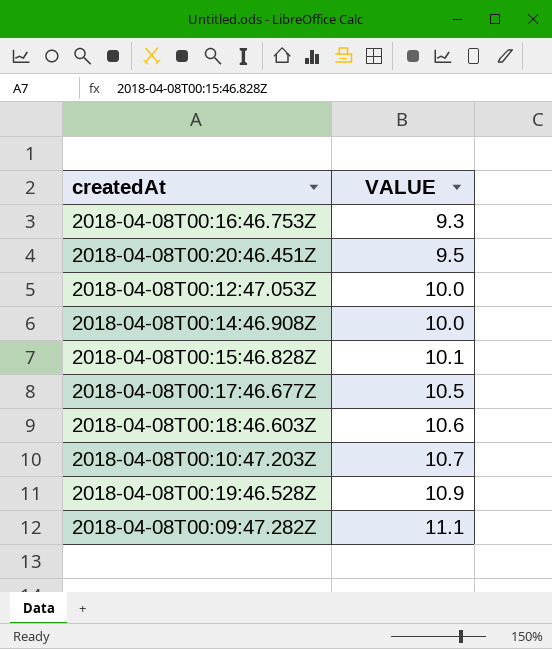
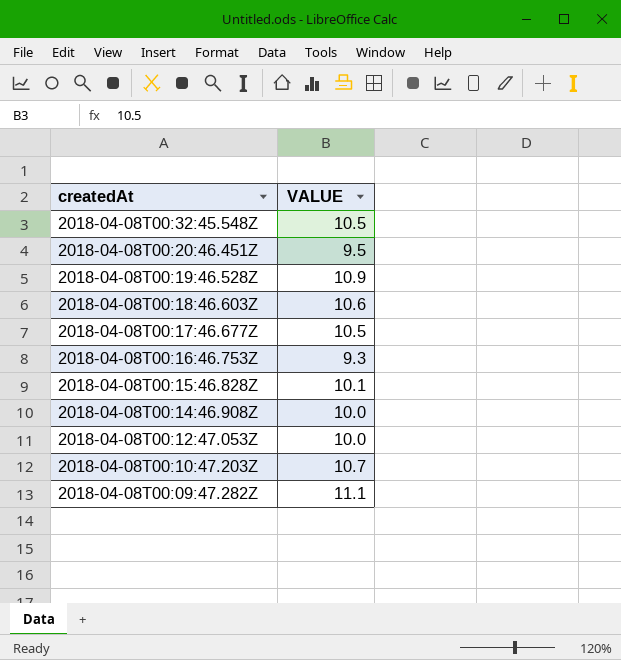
row order: VALUE ascending -> createdAt descending
row 2018-04-08T00:32:45.548Z: none -> 10.5

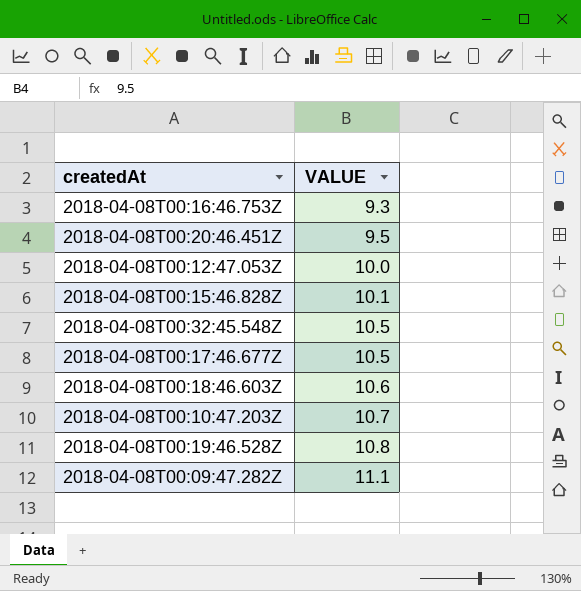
row order: createdAt descending -> VALUE ascending
row 2018-04-08T00:14:46.908Z: 10.0 -> none
2018-04-08T00:19:46.528Z | VALUE: 10.9 -> 10.8

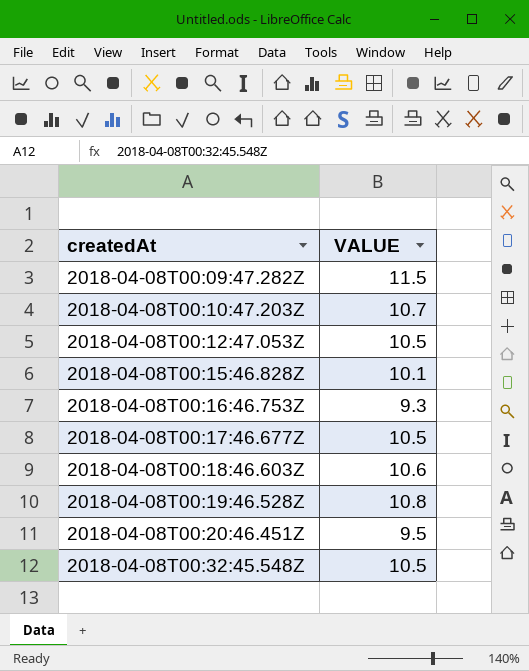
row order: VALUE ascending -> createdAt ascending
2018-04-08T00:09:47.282Z | VALUE: 11.1 -> 11.5
2018-04-08T00:12:47.053Z | VALUE: 10.0 -> 10.5

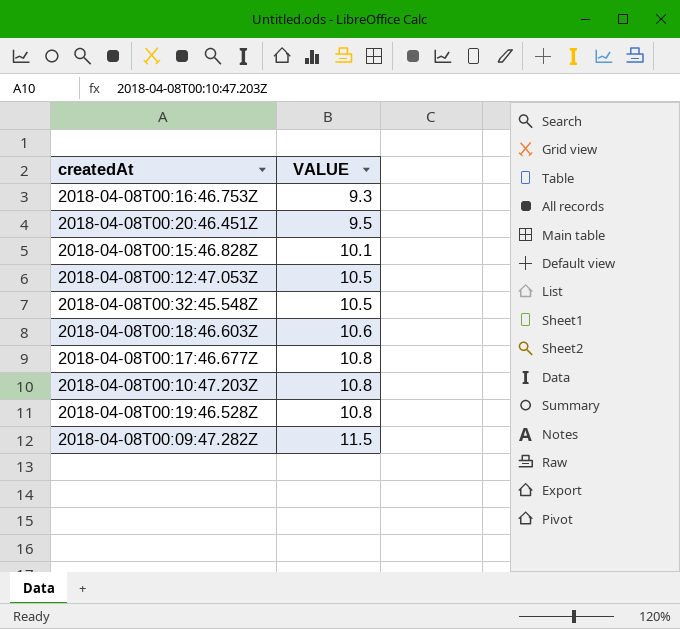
row order: createdAt ascending -> VALUE ascending
2018-04-08T00:17:46.677Z | VALUE: 10.5 -> 10.8
2018-04-08T00:10:47.203Z | VALUE: 10.7 -> 10.8

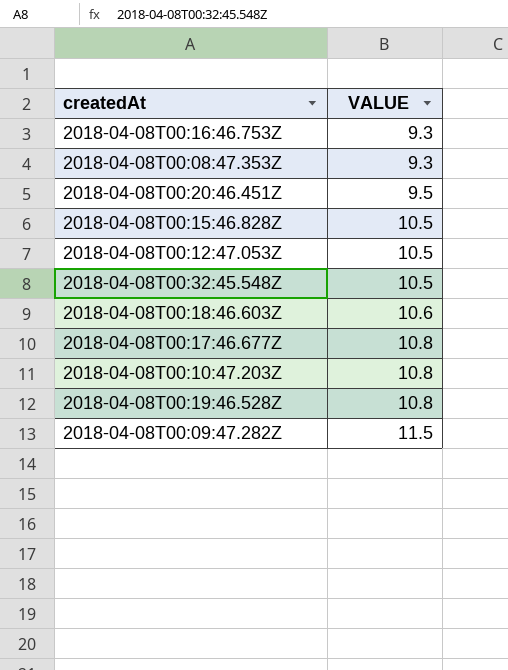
row 2018-04-08T00:08:47.353Z: none -> 9.3
2018-04-08T00:15:46.828Z | VALUE: 10.1 -> 10.5

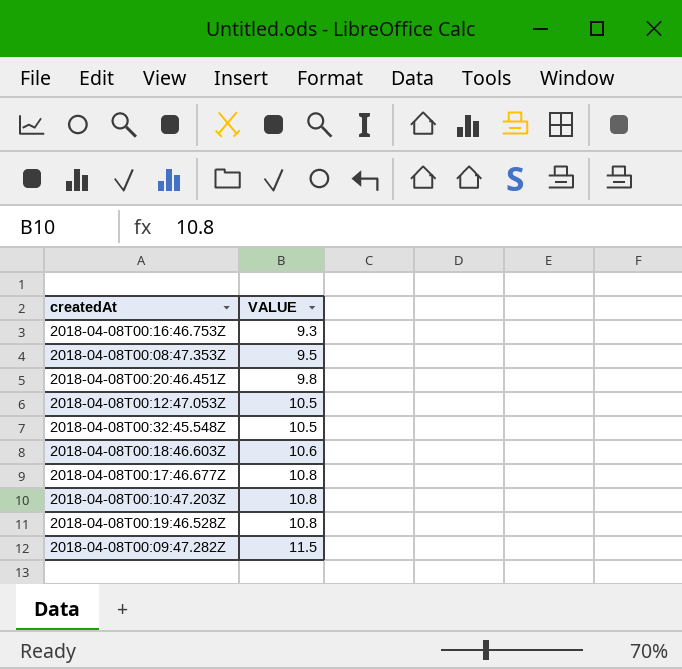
row 2018-04-08T00:15:46.828Z: 10.5 -> none
2018-04-08T00:08:47.353Z | VALUE: 9.3 -> 9.5
2018-04-08T00:20:46.451Z | VALUE: 9.5 -> 9.8

